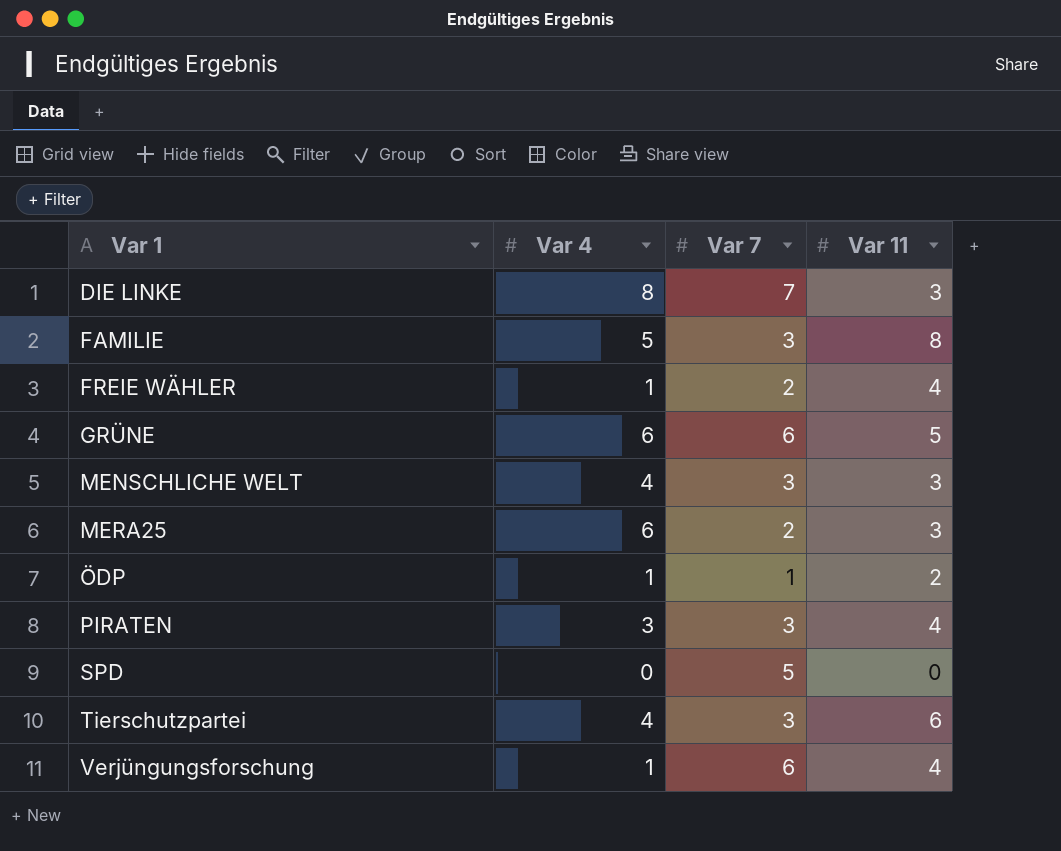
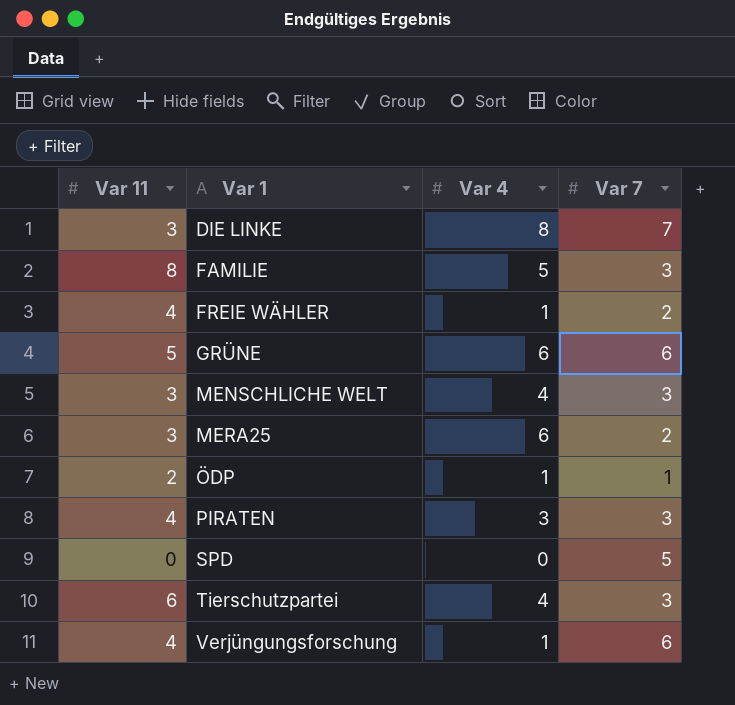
column Var 11 | position: 4 -> 1

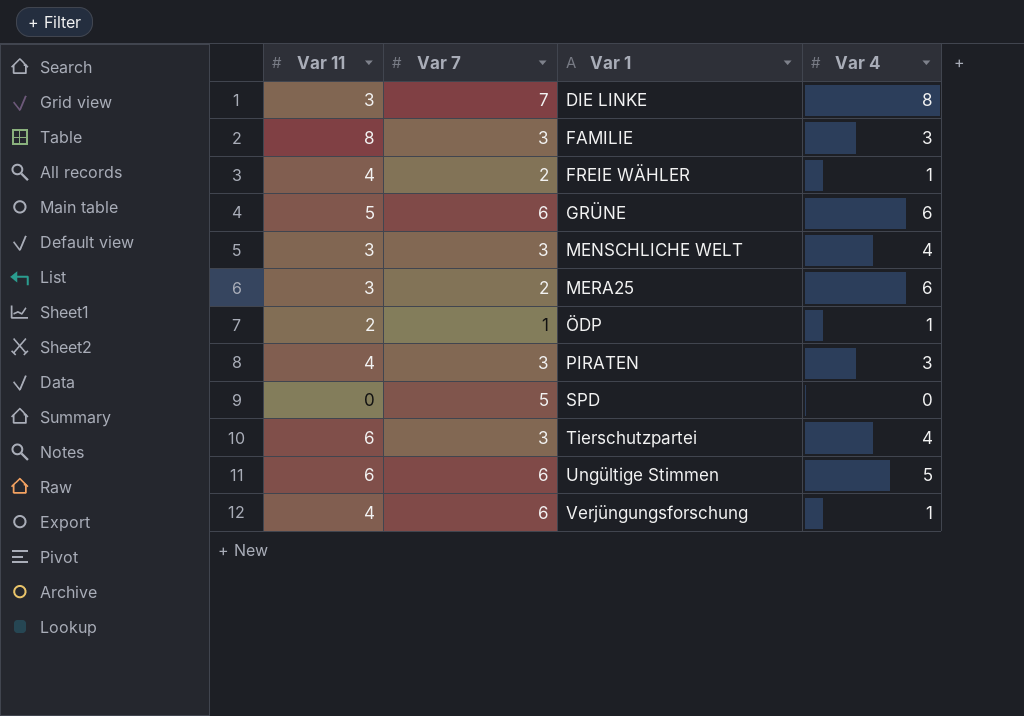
column Var 7 | position: 4 -> 2
FAMILIE | Var 4: 5 -> 3
row Ungültige Stimmen: none -> 6 | 6 | 5

